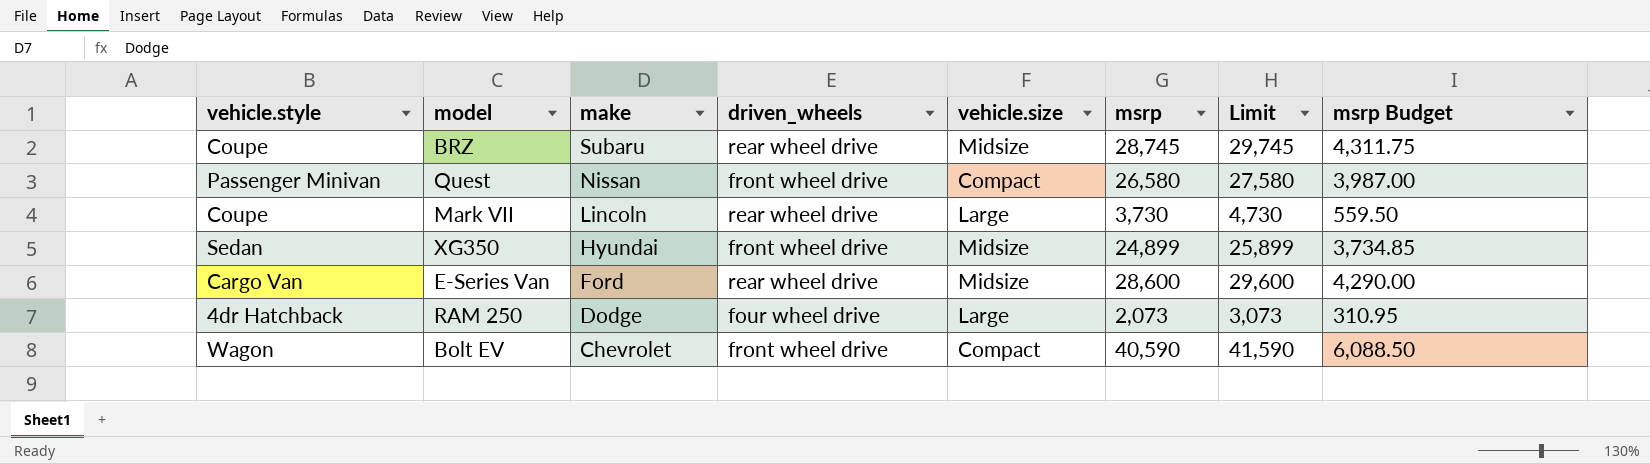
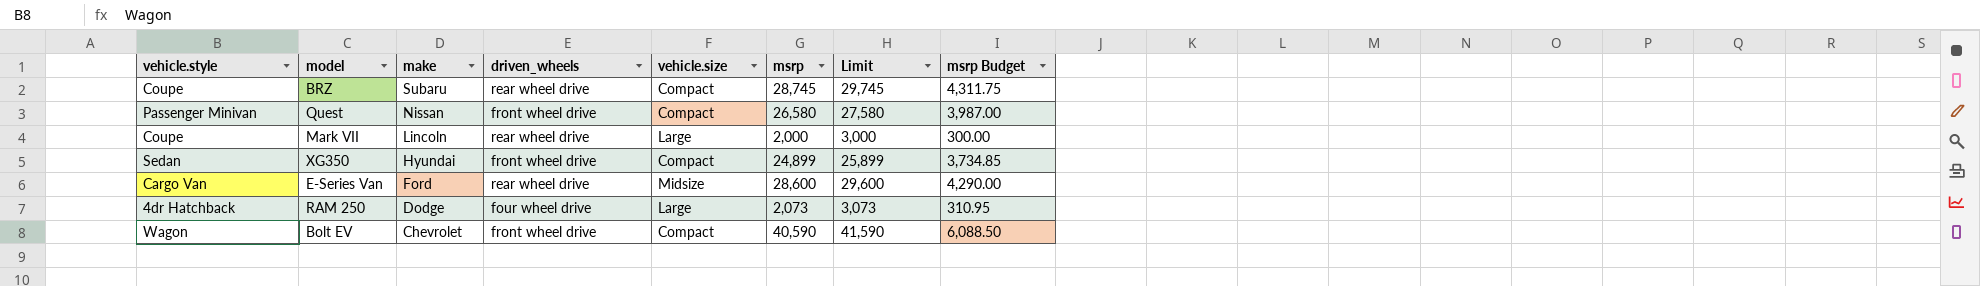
BRZ | vehicle.size: Midsize -> Compact
Mark VII | msrp: 3,730 -> 2,000
Mark VII | Limit: 4,730 -> 3,000
Mark VII | msrp Budget: 559.50 -> 300.00
XG350 | vehicle.size: Midsize -> Compact

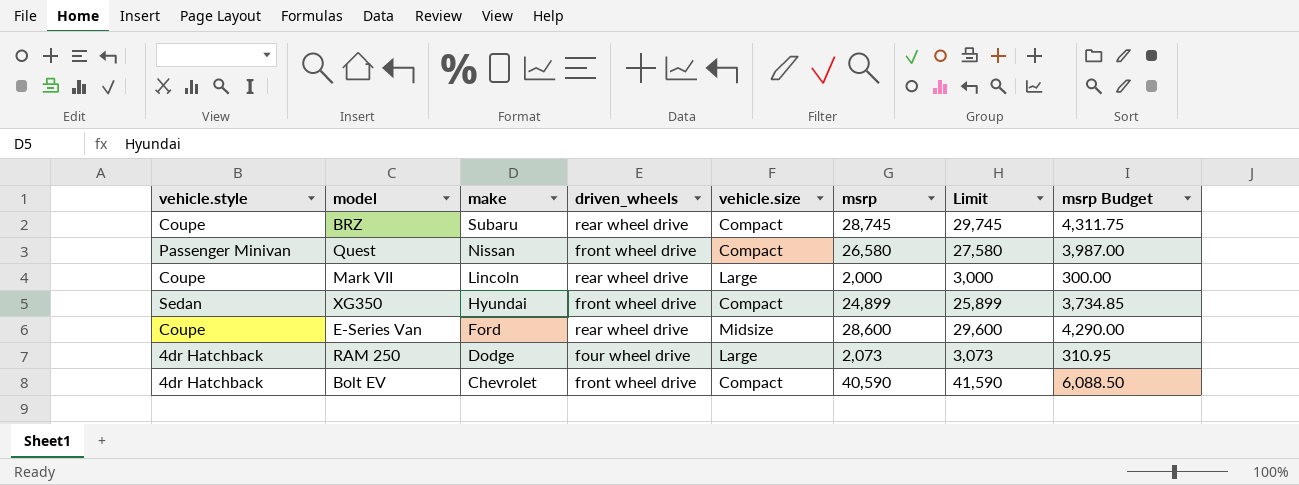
E-Series Van | vehicle.style: Cargo Van -> Coupe
Bolt EV | vehicle.style: Wagon -> 4dr Hatchback

